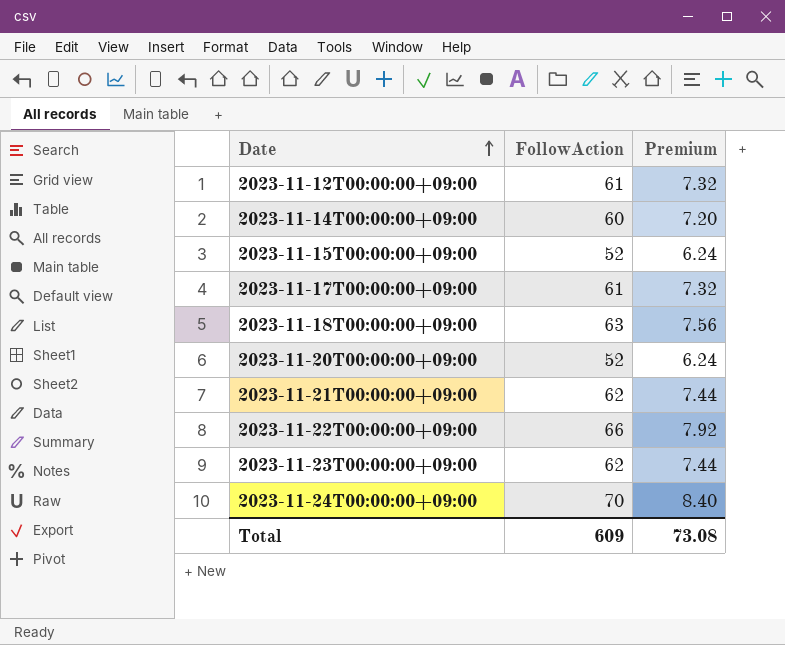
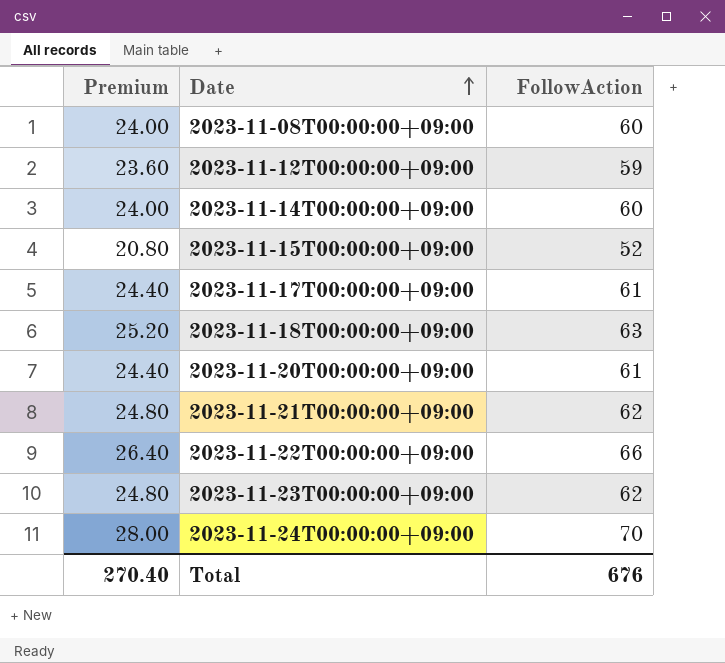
column Premium | formula: [FollowAction] * 0.12 -> [FollowAction] * 0.4
column Premium | position: 3 -> 1
row 2023-11-08T00:00:00+09:00: none -> 24.00 | 60
2023-11-12T00:00:00+09:00 | FollowAction: 61 -> 59
2023-11-20T00:00:00+09:00 | FollowAction: 52 -> 61
Total | Premium: 73.08 -> 270.40
Total | FollowAction: 609 -> 676

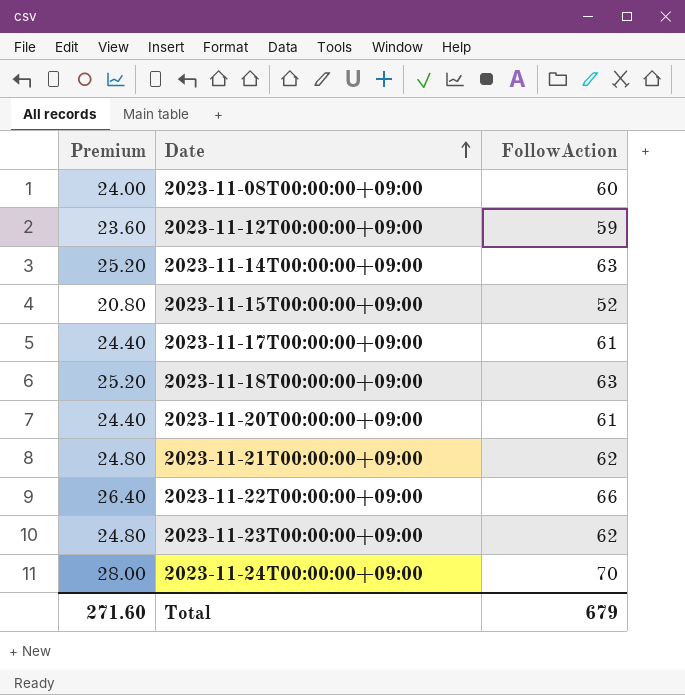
2023-11-14T00:00:00+09:00 | Premium: 24.00 -> 25.20
2023-11-14T00:00:00+09:00 | FollowAction: 60 -> 63
Total | Premium: 270.40 -> 271.60
Total | FollowAction: 676 -> 679

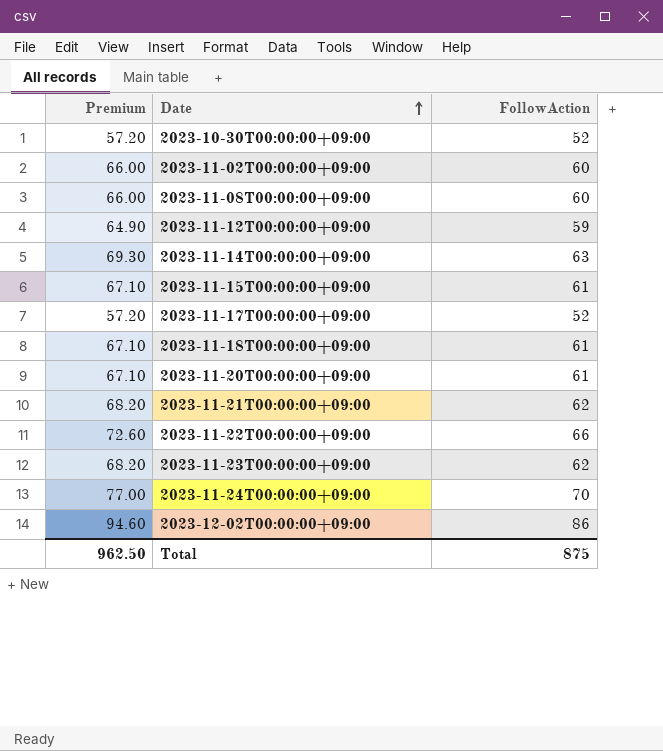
column Premium | formula: [FollowAction] * 0.4 -> [FollowAction] * 1.1
row 2023-10-30T00:00:00+09:00: none -> 57.20 | 52
row 2023-11-02T00:00:00+09:00: none -> 66.00 | 60
2023-11-15T00:00:00+09:00 | FollowAction: 52 -> 61
2023-11-17T00:00:00+09:00 | FollowAction: 61 -> 52
2023-11-18T00:00:00+09:00 | FollowAction: 63 -> 61
row 2023-12-02T00:00:00+09:00: none -> 94.60 | 86
Total | Premium: 271.60 -> 962.50
Total | FollowAction: 679 -> 875

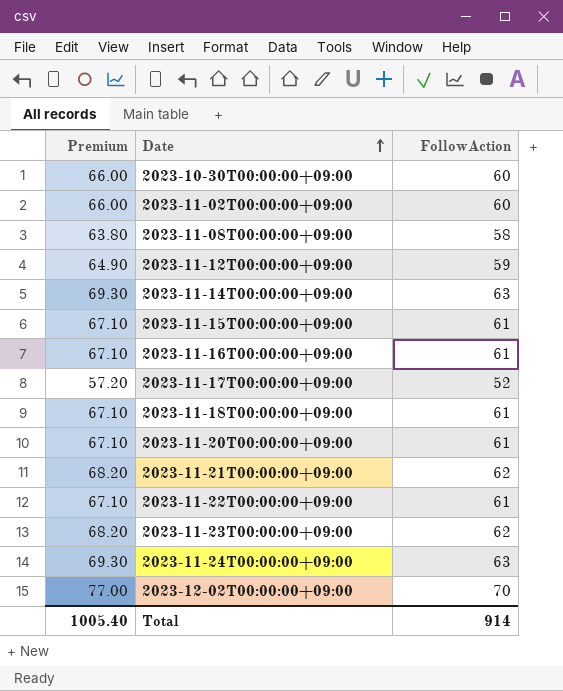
2023-10-30T00:00:00+09:00 | Premium: 57.20 -> 66.00
2023-10-30T00:00:00+09:00 | FollowAction: 52 -> 60
2023-11-08T00:00:00+09:00 | Premium: 66.00 -> 63.80
2023-11-08T00:00:00+09:00 | FollowAction: 60 -> 58
row 2023-11-16T00:00:00+09:00: none -> 67.10 | 61
2023-11-22T00:00:00+09:00 | Premium: 72.60 -> 67.10
2023-11-22T00:00:00+09:00 | FollowAction: 66 -> 61
2023-11-24T00:00:00+09:00 | Premium: 77.00 -> 69.30
2023-11-24T00:00:00+09:00 | FollowAction: 70 -> 63
2023-12-02T00:00:00+09:00 | Premium: 94.60 -> 77.00
2023-12-02T00:00:00+09:00 | FollowAction: 86 -> 70
Total | Premium: 962.50 -> 1005.40
Total | FollowAction: 875 -> 914

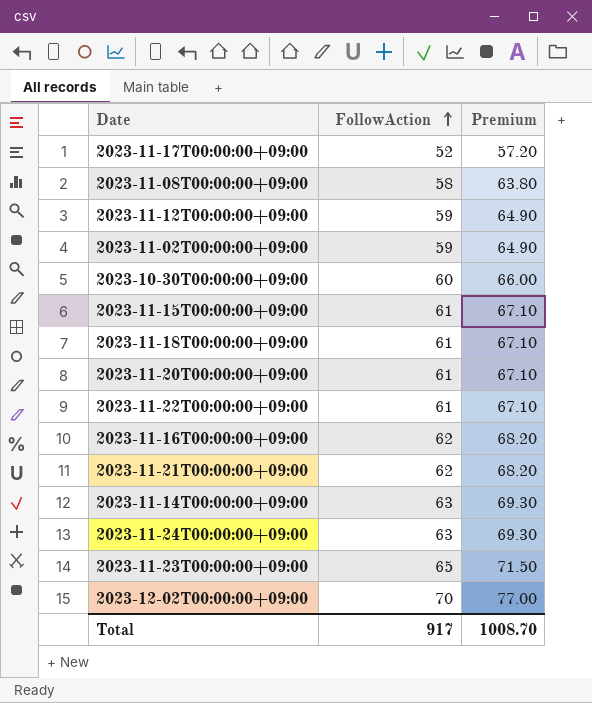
row order: Date ascending -> FollowAction ascending
column Premium | position: 1 -> 3
2023-11-02T00:00:00+09:00 | FollowAction: 60 -> 59
2023-11-02T00:00:00+09:00 | Premium: 66.00 -> 64.90
2023-11-16T00:00:00+09:00 | FollowAction: 61 -> 62
2023-11-16T00:00:00+09:00 | Premium: 67.10 -> 68.20
2023-11-23T00:00:00+09:00 | FollowAction: 62 -> 65
2023-11-23T00:00:00+09:00 | Premium: 68.20 -> 71.50
Total | FollowAction: 914 -> 917
Total | Premium: 1005.40 -> 1008.70

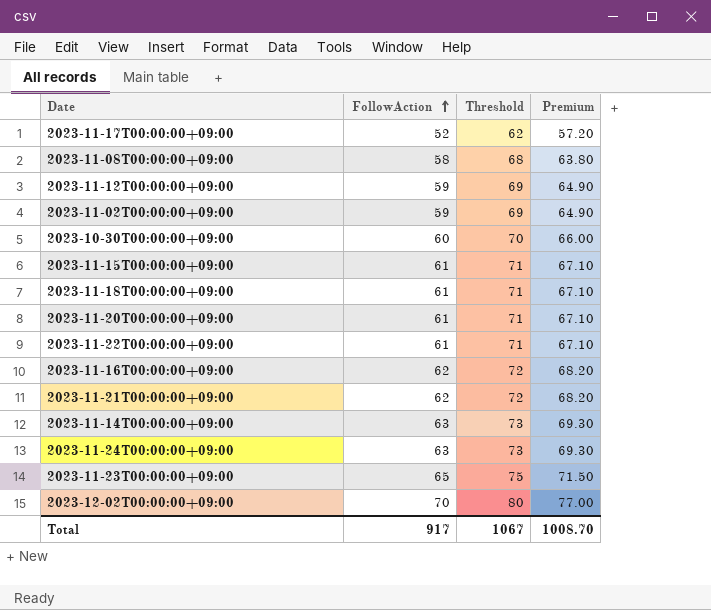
column Threshold | formula: none -> [FollowAction] + 10

